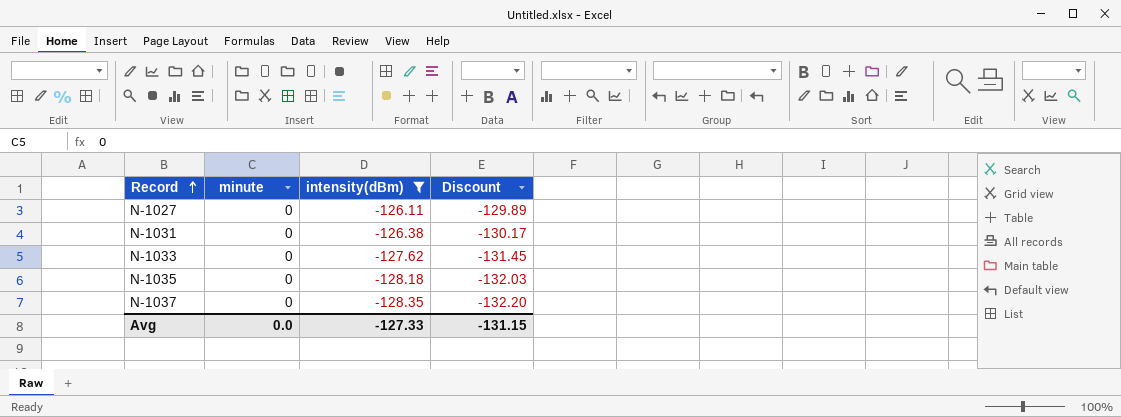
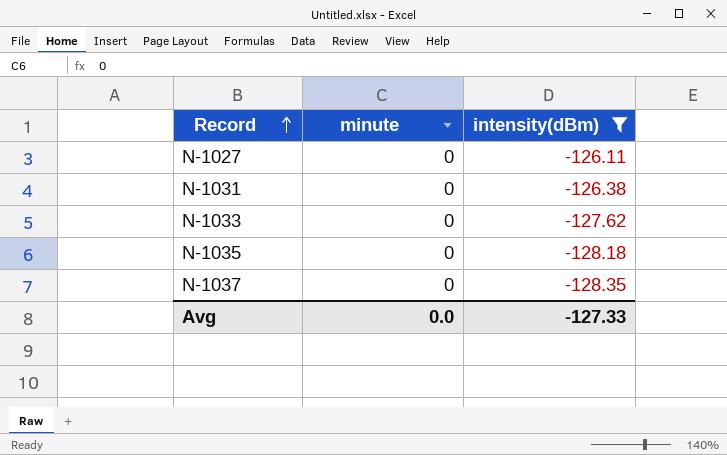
column Discount | formula: [intensity(dBm)] * 1.03 -> none

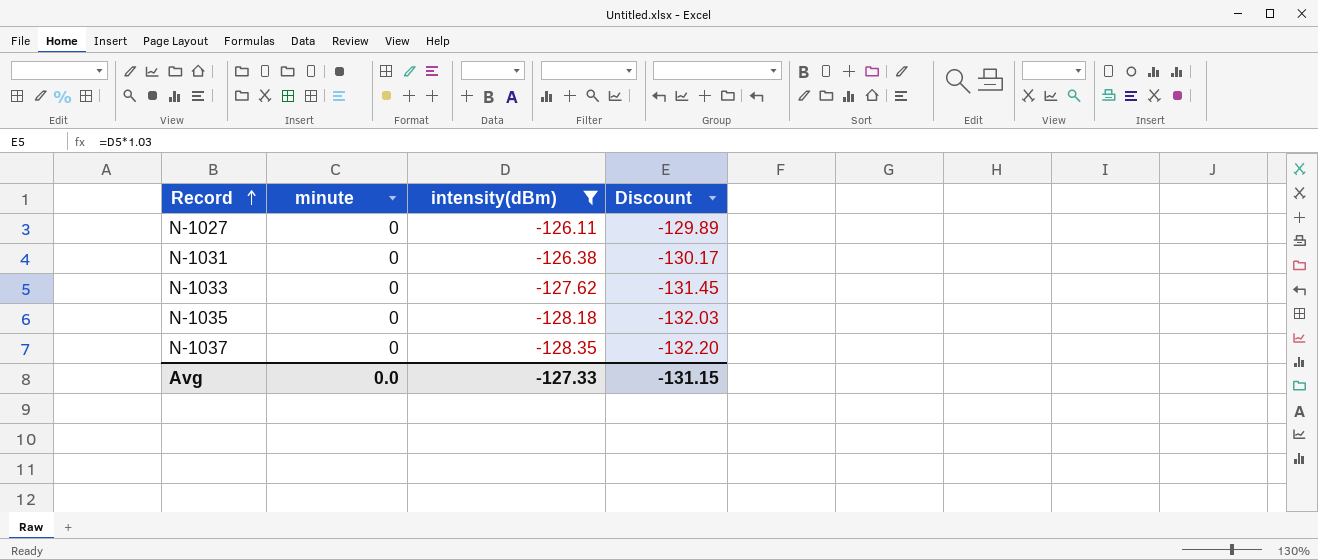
column Discount | formula: none -> [intensity(dBm)] * 1.03

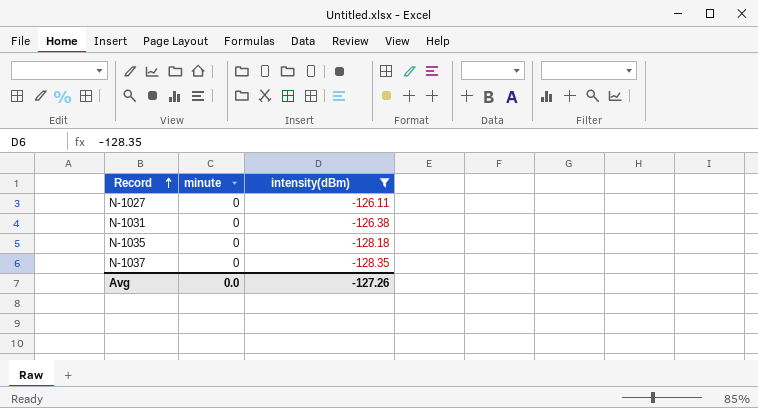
column Discount | formula: [intensity(dBm)] * 1.03 -> none
row N-1033: 0 | -127.62 | -131.45 -> none
Avg | intensity(dBm): -127.33 -> -127.26

